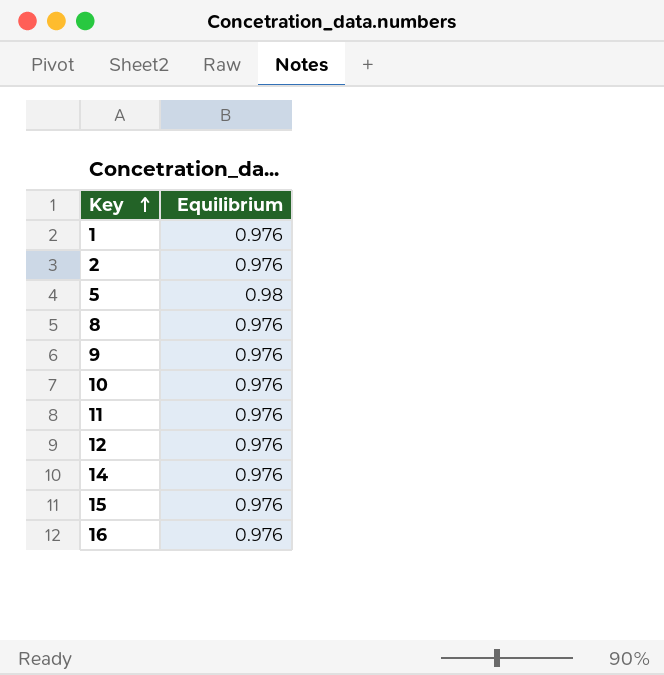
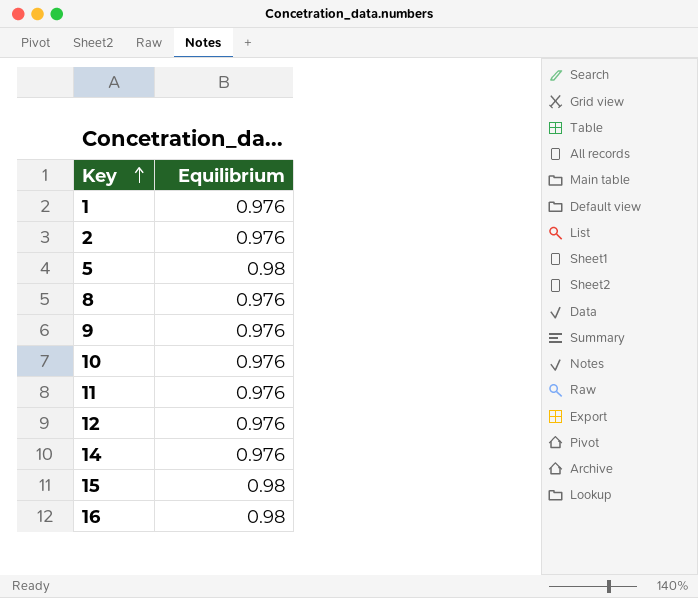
15 | Equilibrium: 0.976 -> 0.98
16 | Equilibrium: 0.976 -> 0.98

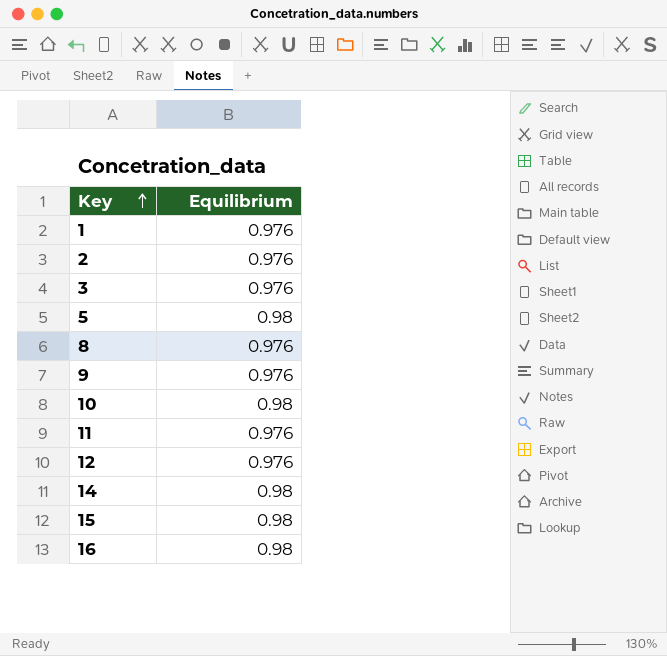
row 3: none -> 0.976
10 | Equilibrium: 0.976 -> 0.98
14 | Equilibrium: 0.976 -> 0.98

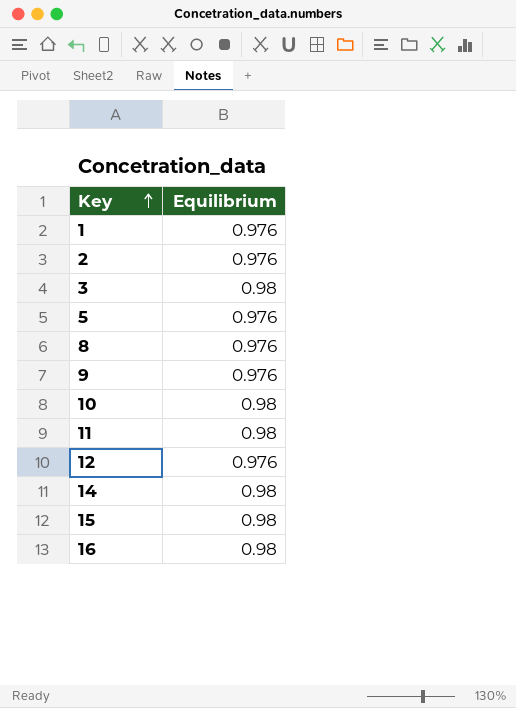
3 | Equilibrium: 0.976 -> 0.98
5 | Equilibrium: 0.98 -> 0.976
11 | Equilibrium: 0.976 -> 0.98

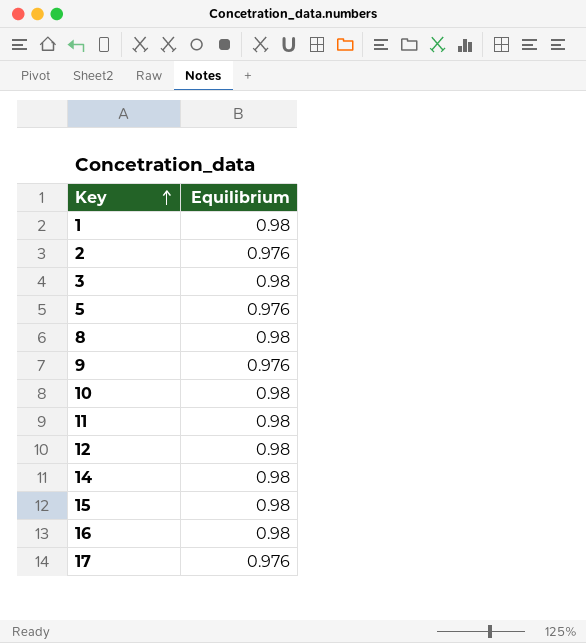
1 | Equilibrium: 0.976 -> 0.98
8 | Equilibrium: 0.976 -> 0.98
12 | Equilibrium: 0.976 -> 0.98
row 17: none -> 0.976

